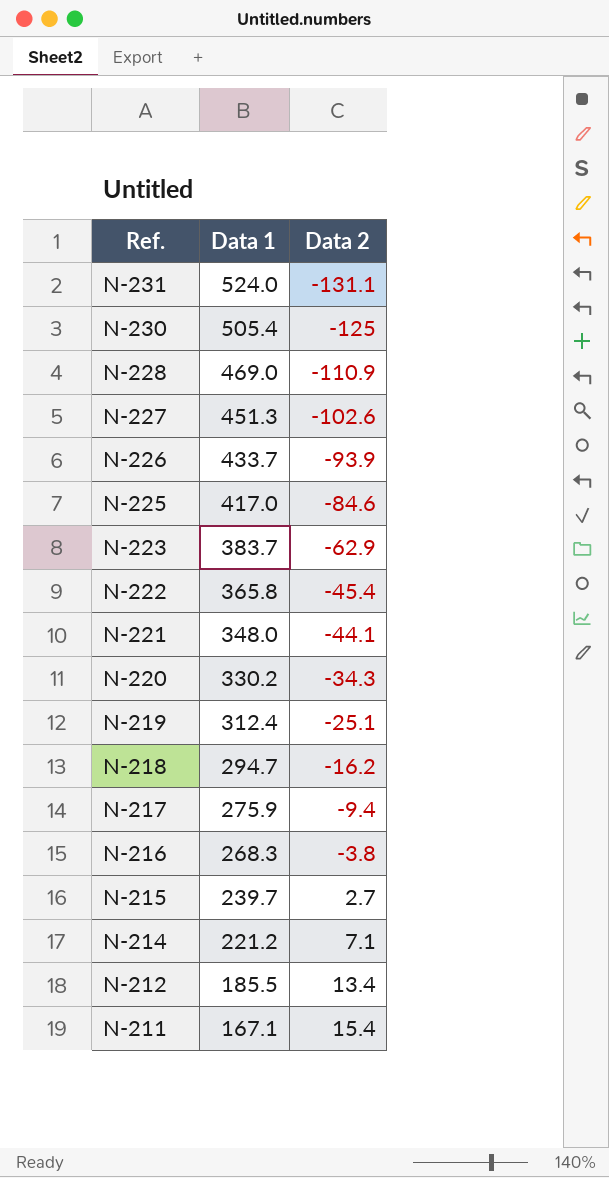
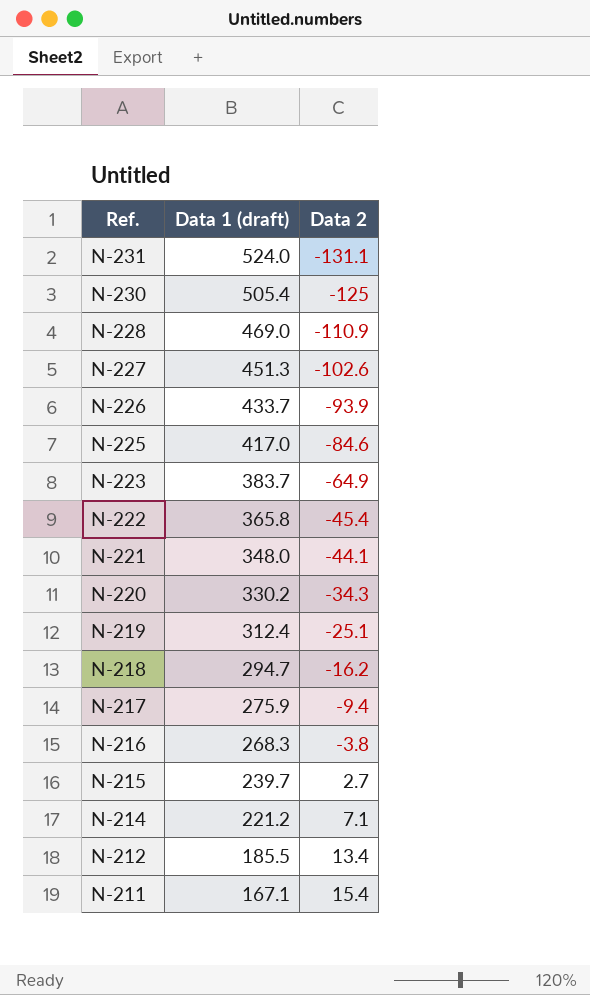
column name: Data 1 -> Data 1 (draft)
N-223 | Data 2: -62.9 -> -64.9

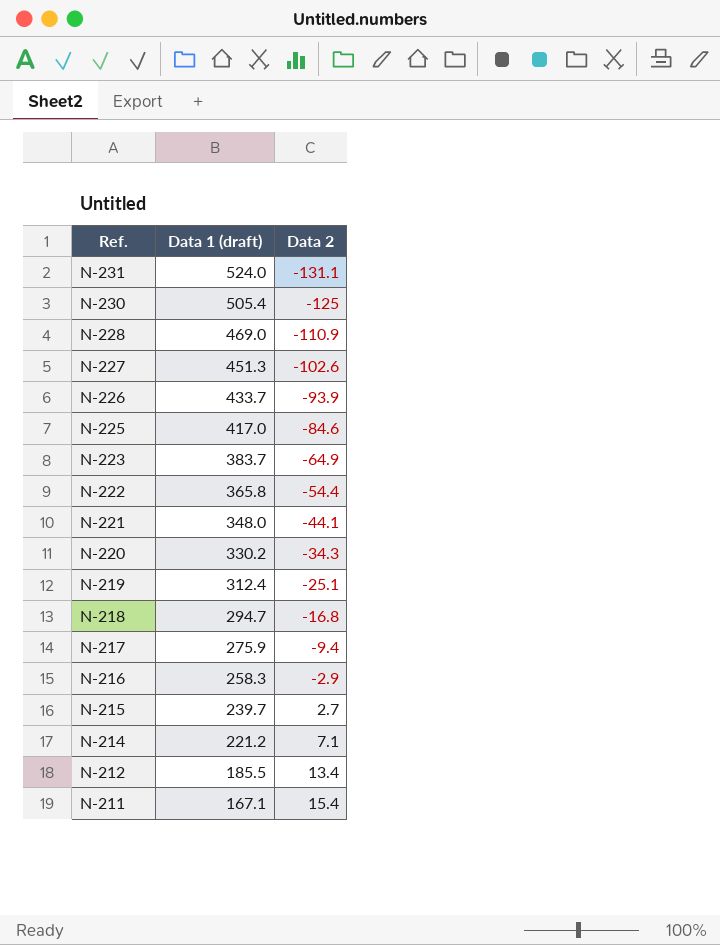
N-222 | Data 2: -45.4 -> -54.4
N-218 | Data 2: -16.2 -> -16.8
N-216 | Data 1 (draft): 268.3 -> 258.3
N-216 | Data 2: -3.8 -> -2.9

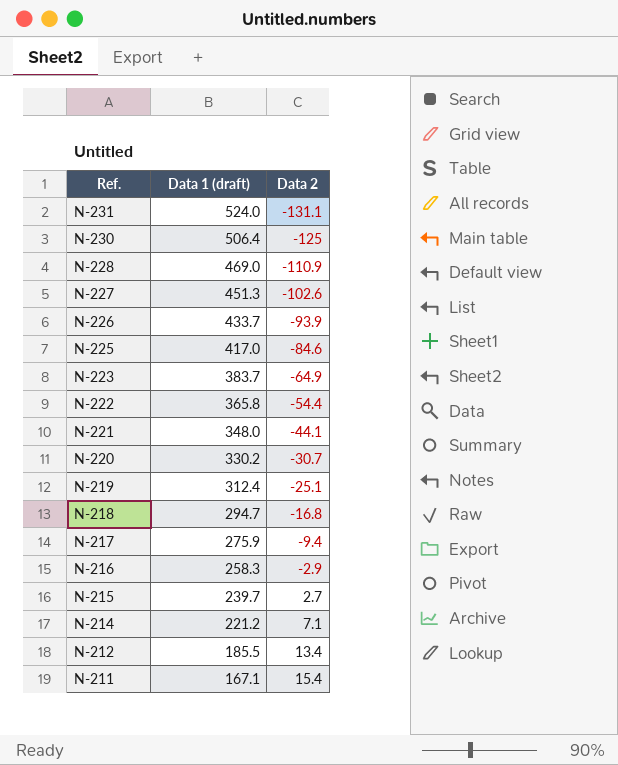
N-230 | Data 1 (draft): 505.4 -> 506.4
N-220 | Data 2: -34.3 -> -30.7

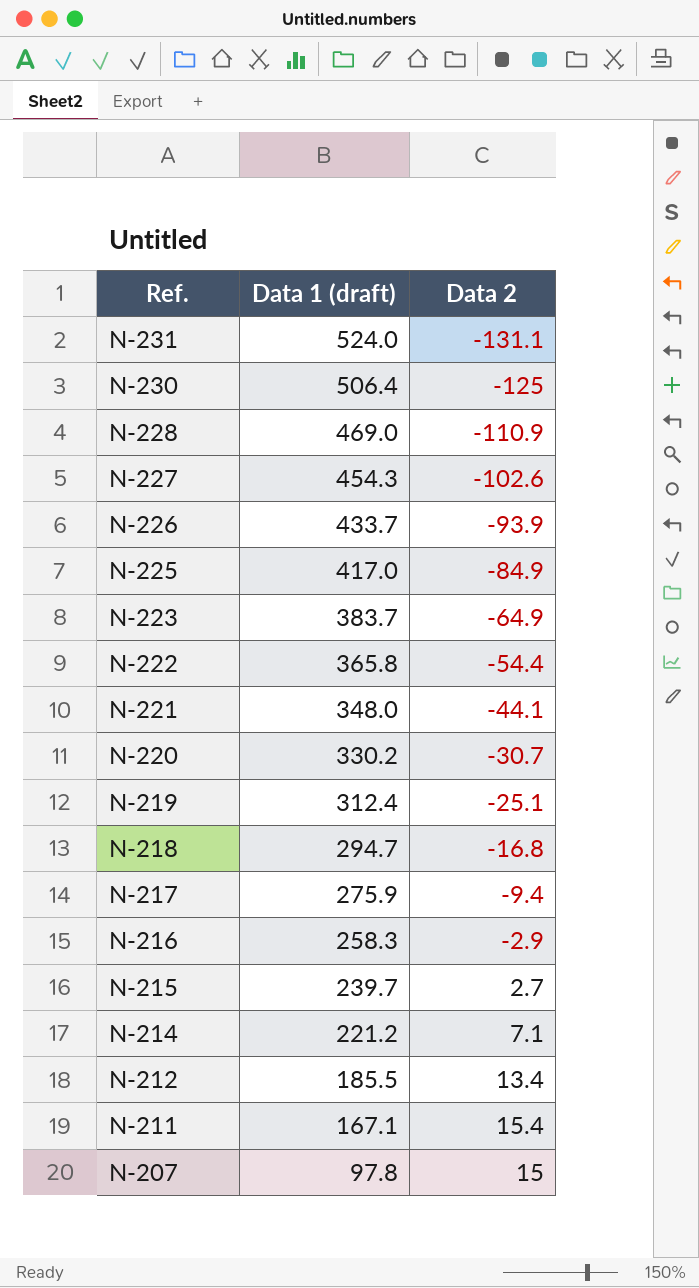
N-227 | Data 1 (draft): 451.3 -> 454.3
N-225 | Data 2: -84.6 -> -84.9
row N-207: none -> 97.8 | 15

